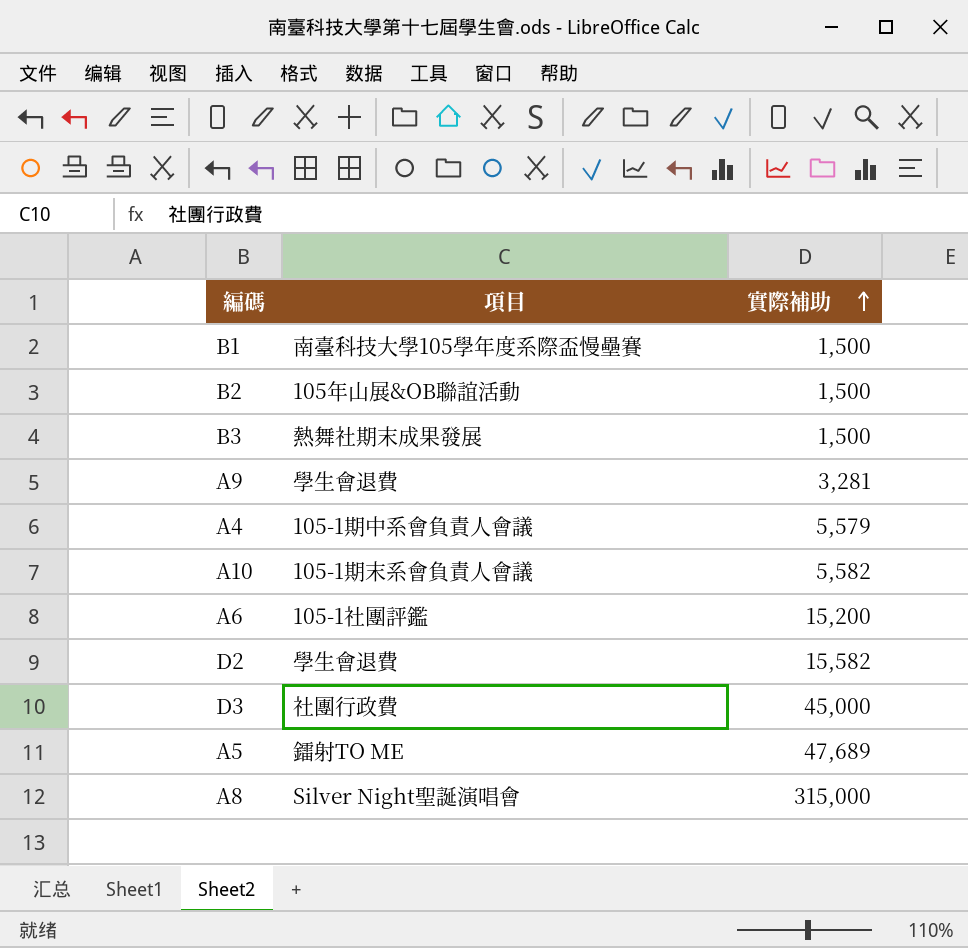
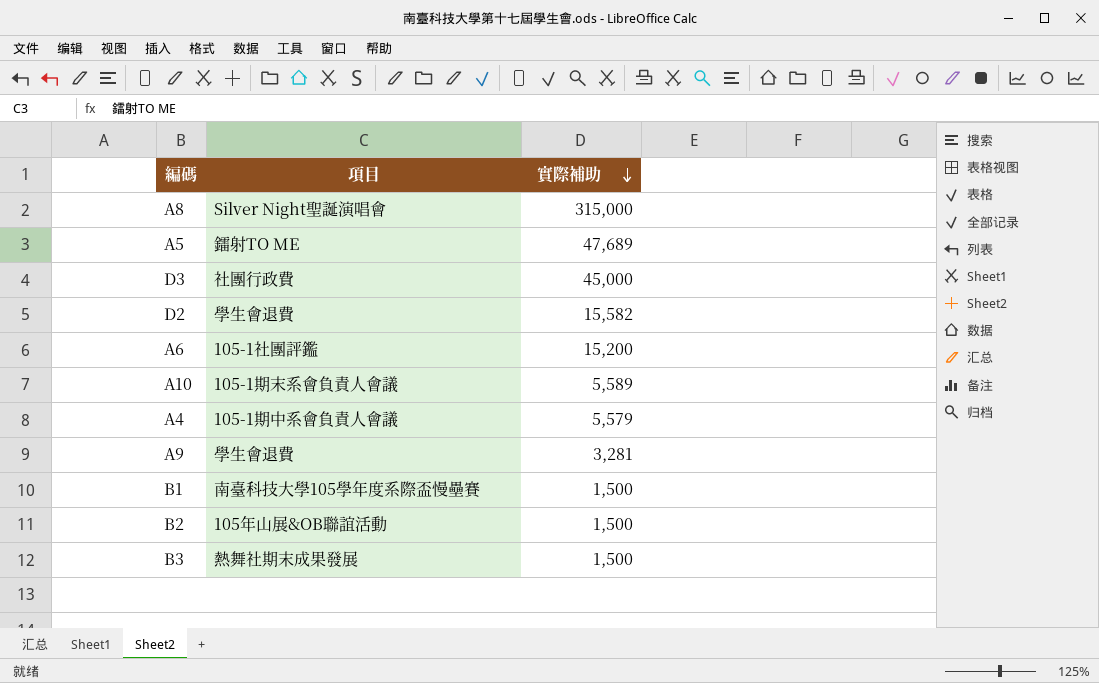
row order: 實際補助 ascending -> 實際補助 descending
A10 | 實際補助: 5,582 -> 5,589

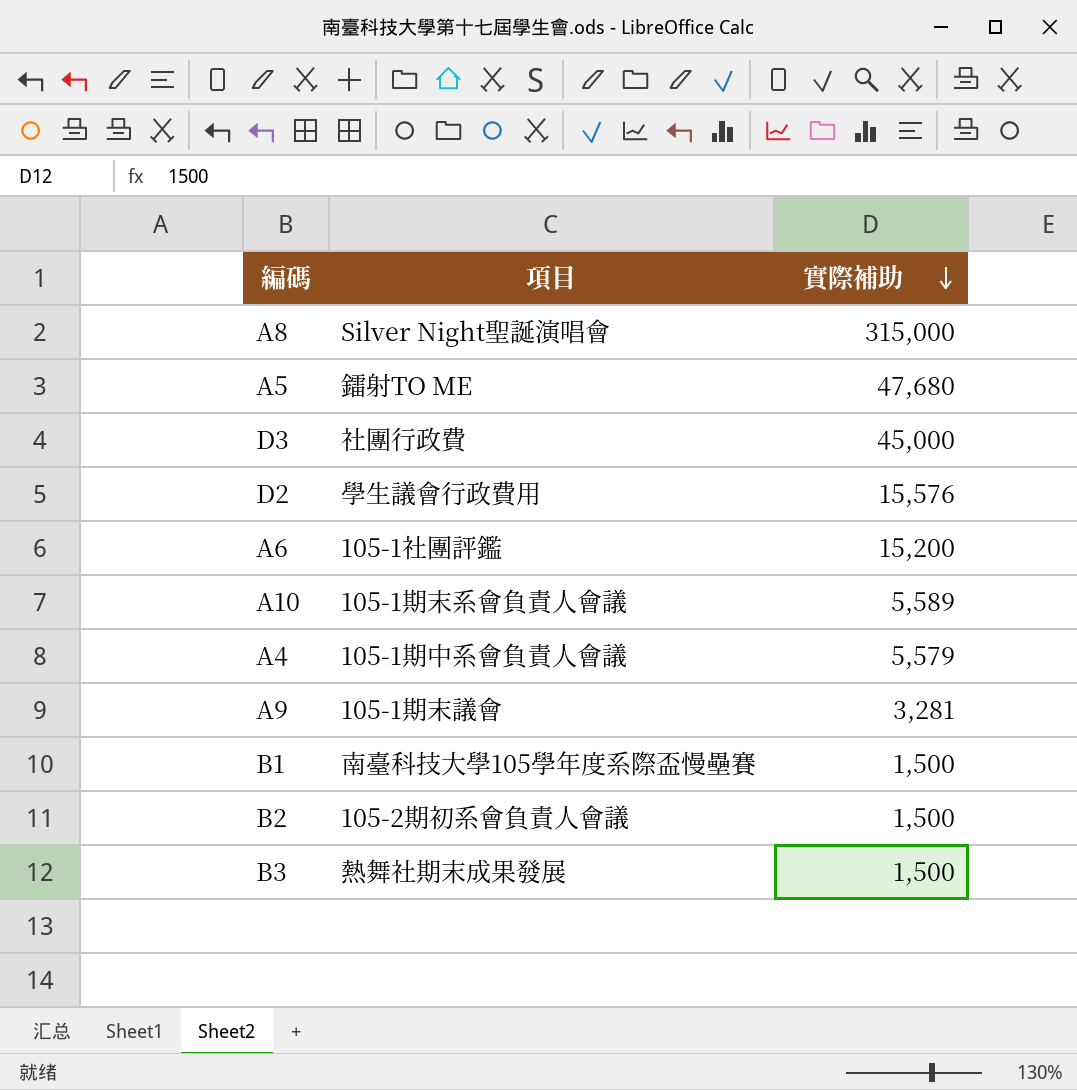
A5 | 實際補助: 47,689 -> 47,680
D2 | 項目: 學生會退費 -> 學生議會行政費用
D2 | 實際補助: 15,582 -> 15,576
A9 | 項目: 學生會退費 -> 105-1期末議會
B2 | 項目: 105年山展&OB聯誼活動 -> 105-2期初系會負責人會議

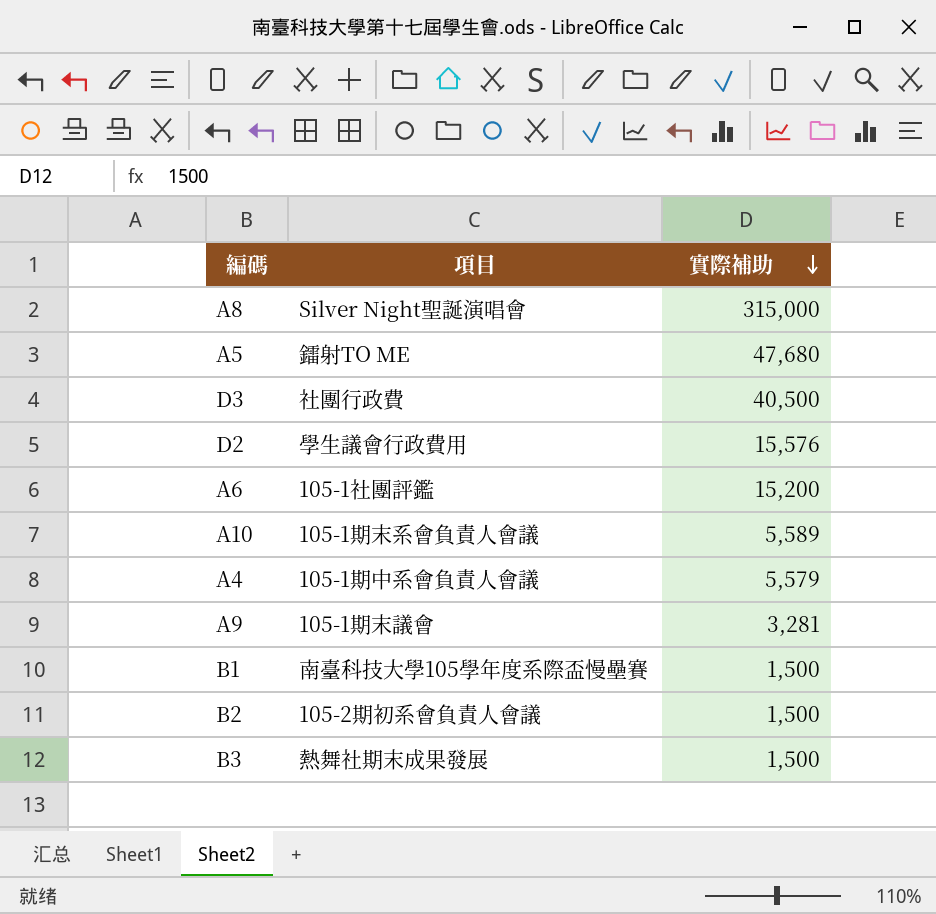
D3 | 實際補助: 45,000 -> 40,500

